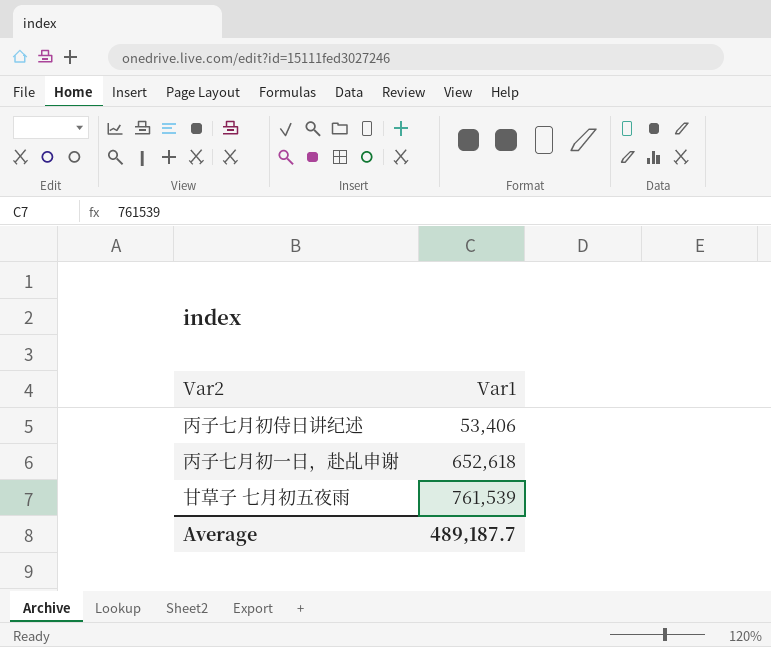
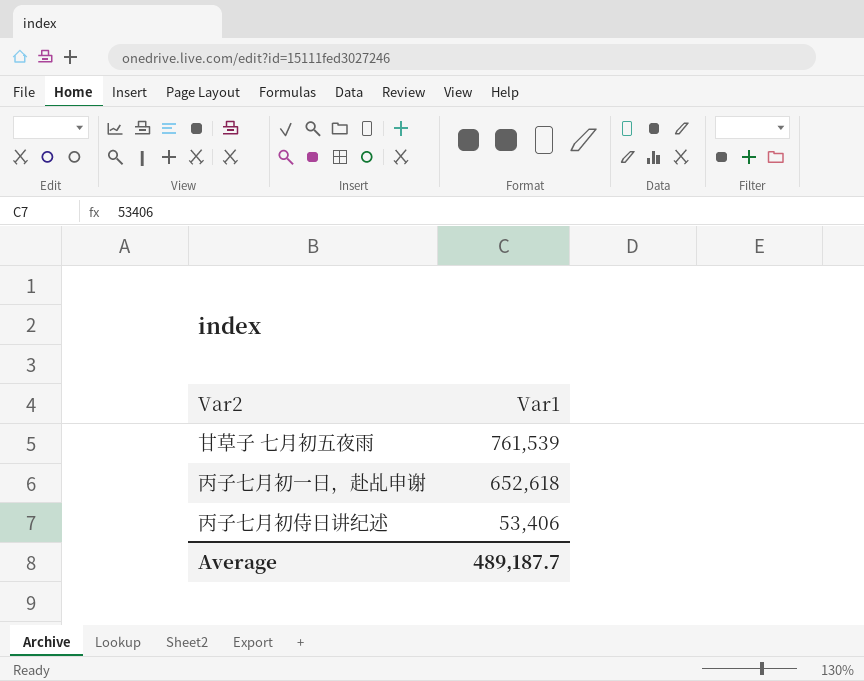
row order: Var1 ascending -> Var1 descending

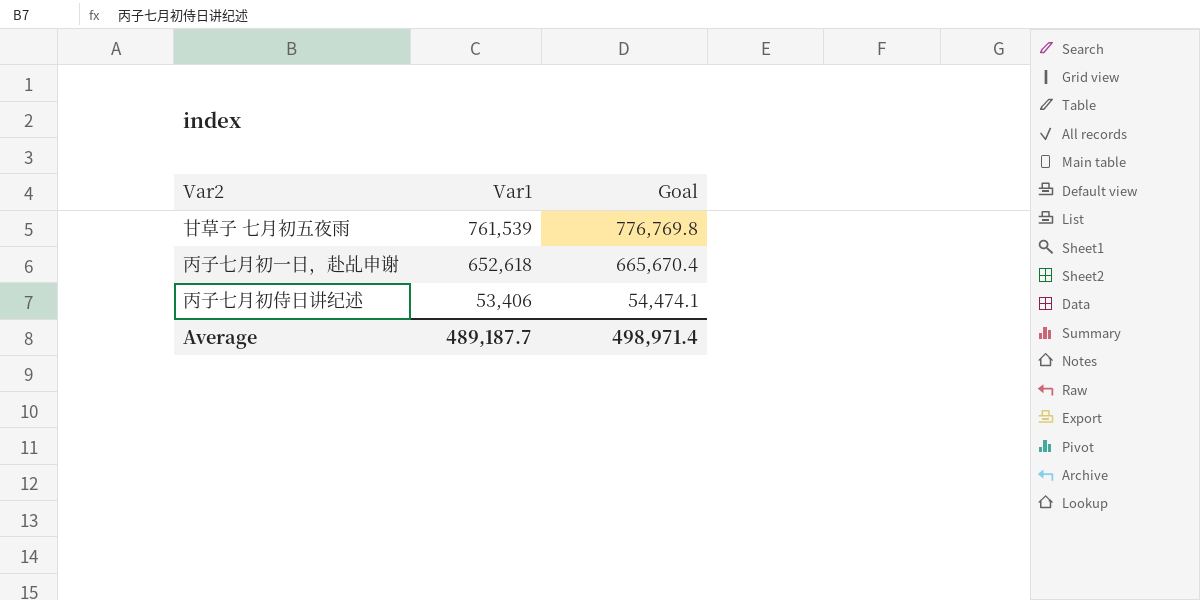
column Goal | formula: none -> [Var1] * 1.02

